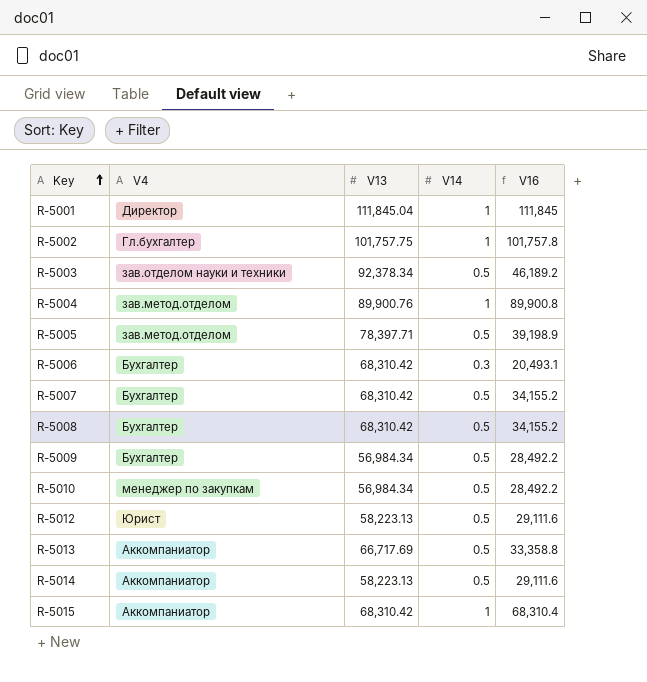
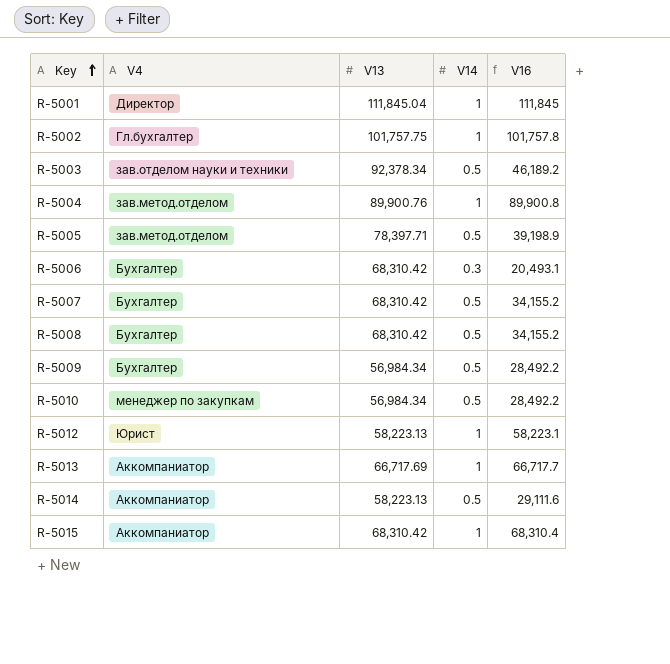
R-5012 | V14: 0.5 -> 1
R-5012 | V16: 29,111.6 -> 58,223.1
R-5013 | V14: 0.5 -> 1
R-5013 | V16: 33,358.8 -> 66,717.7

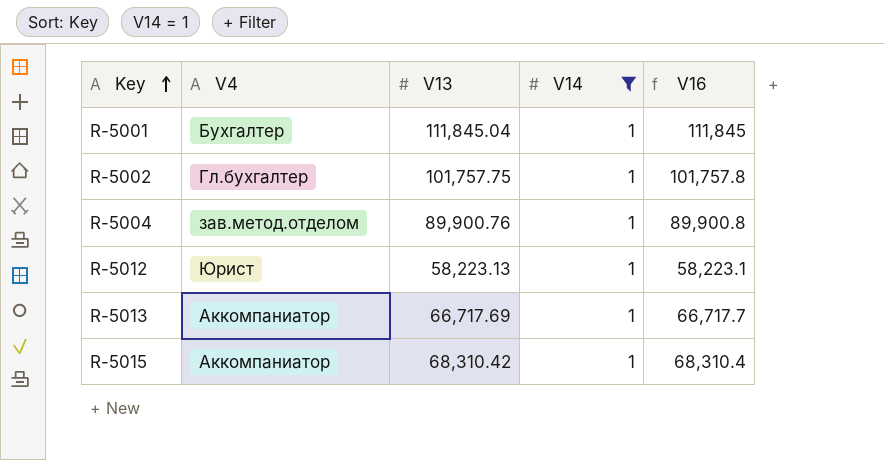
filter: none -> V14 = 1
R-5001 | V4: Директор -> Бухгалтер

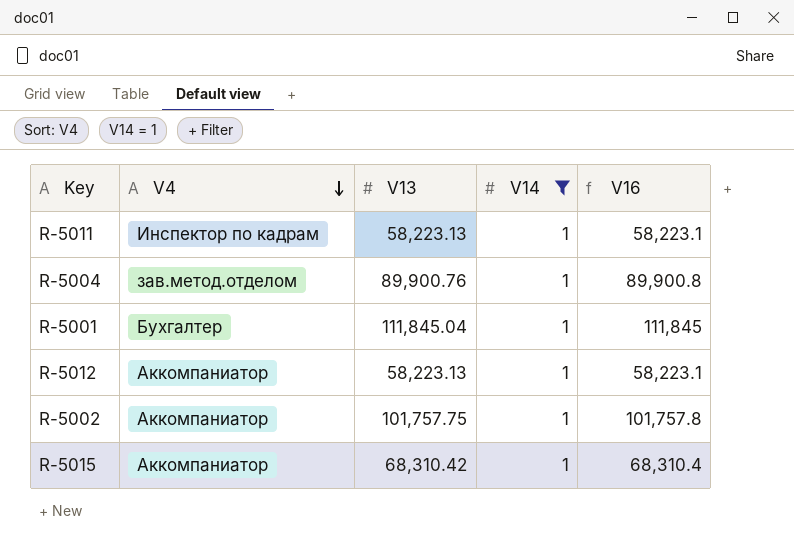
row order: Key ascending -> V4 descending
row R-5013: Аккомпаниатор | 66,717.69 | 1 | 66,717.7 -> none
row R-5011: none -> Инспектор по кадрам | 58,223.13 | 1 | 58,223.1
R-5012 | V4: Юрист -> Аккомпаниатор
R-5002 | V4: Гл.бухгалтер -> Аккомпаниатор

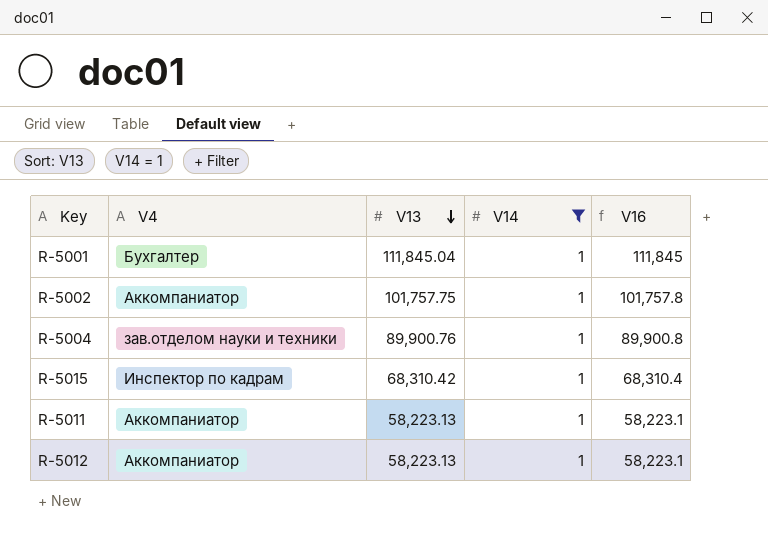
row order: V4 descending -> V13 descending
R-5004 | V4: зав.метод.отделом -> зав.отделом науки и техники
R-5015 | V4: Аккомпаниатор -> Инспектор по кадрам
R-5011 | V4: Инспектор по кадрам -> Аккомпаниатор

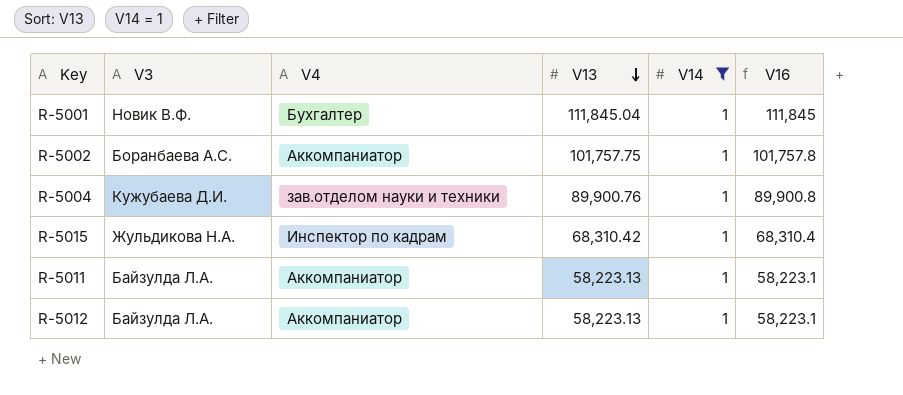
column V3 | position: none -> 2

